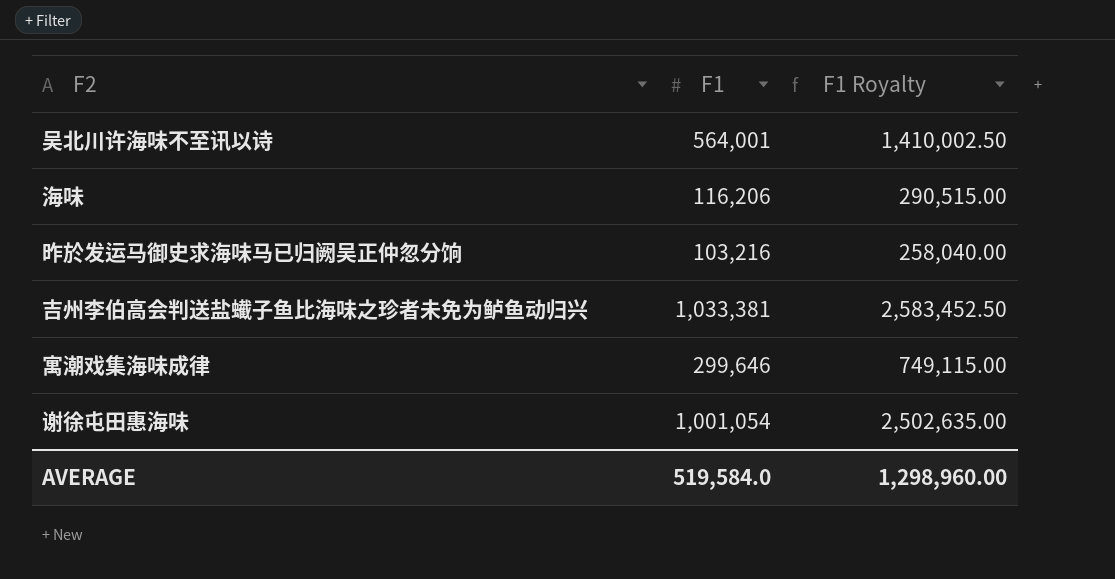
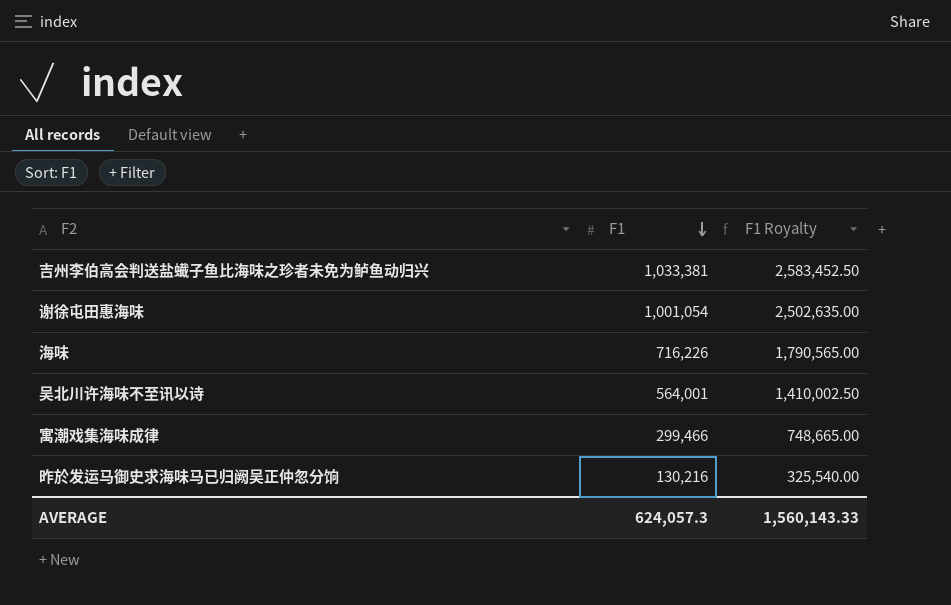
row order: none -> F1 descending
海味 | F1: 116,206 -> 716,226
海味 | F1 Royalty: 290,515.00 -> 1,790,565.00
寓潮戏集海味成律 | F1: 299,646 -> 299,466
寓潮戏集海味成律 | F1 Royalty: 749,115.00 -> 748,665.00
昨於发运马御史求海味马已归阙吴正仲忽分饷 | F1: 103,216 -> 130,216
昨於发运马御史求海味马已归阙吴正仲忽分饷 | F1 Royalty: 258,040.00 -> 325,540.00
AVERAGE | F1: 519,584.0 -> 624,057.3
AVERAGE | F1 Royalty: 1,298,960.00 -> 1,560,143.33

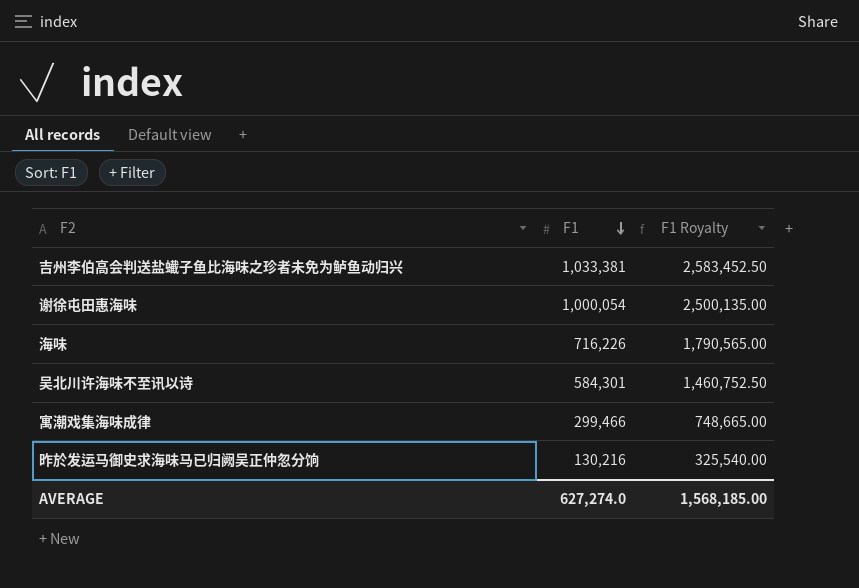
谢徐屯田惠海味 | F1: 1,001,054 -> 1,000,054
谢徐屯田惠海味 | F1 Royalty: 2,502,635.00 -> 2,500,135.00
吴北川许海味不至讯以诗 | F1: 564,001 -> 584,301
吴北川许海味不至讯以诗 | F1 Royalty: 1,410,002.50 -> 1,460,752.50
AVERAGE | F1: 624,057.3 -> 627,274.0
AVERAGE | F1 Royalty: 1,560,143.33 -> 1,568,185.00

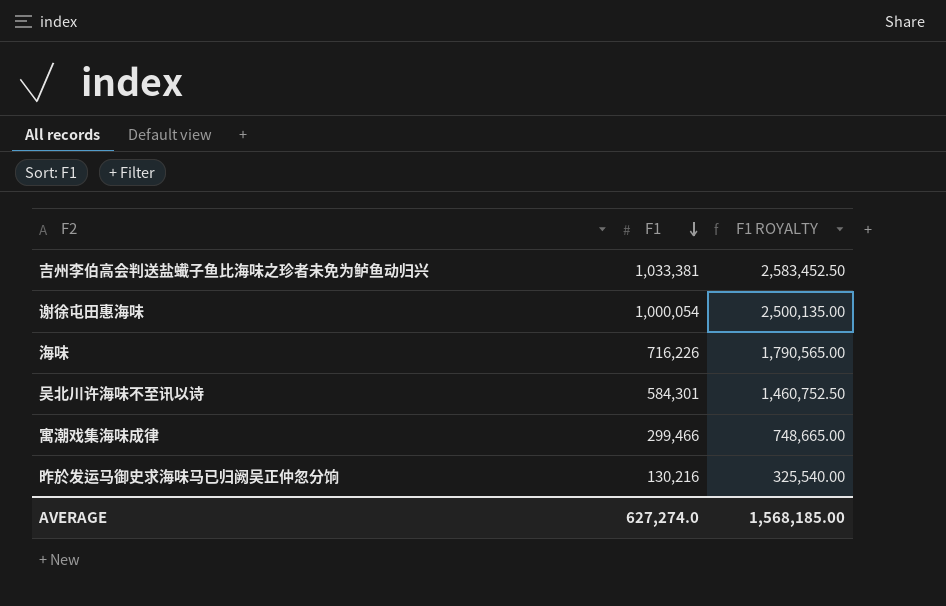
column name: F1 Royalty -> F1 ROYALTY

